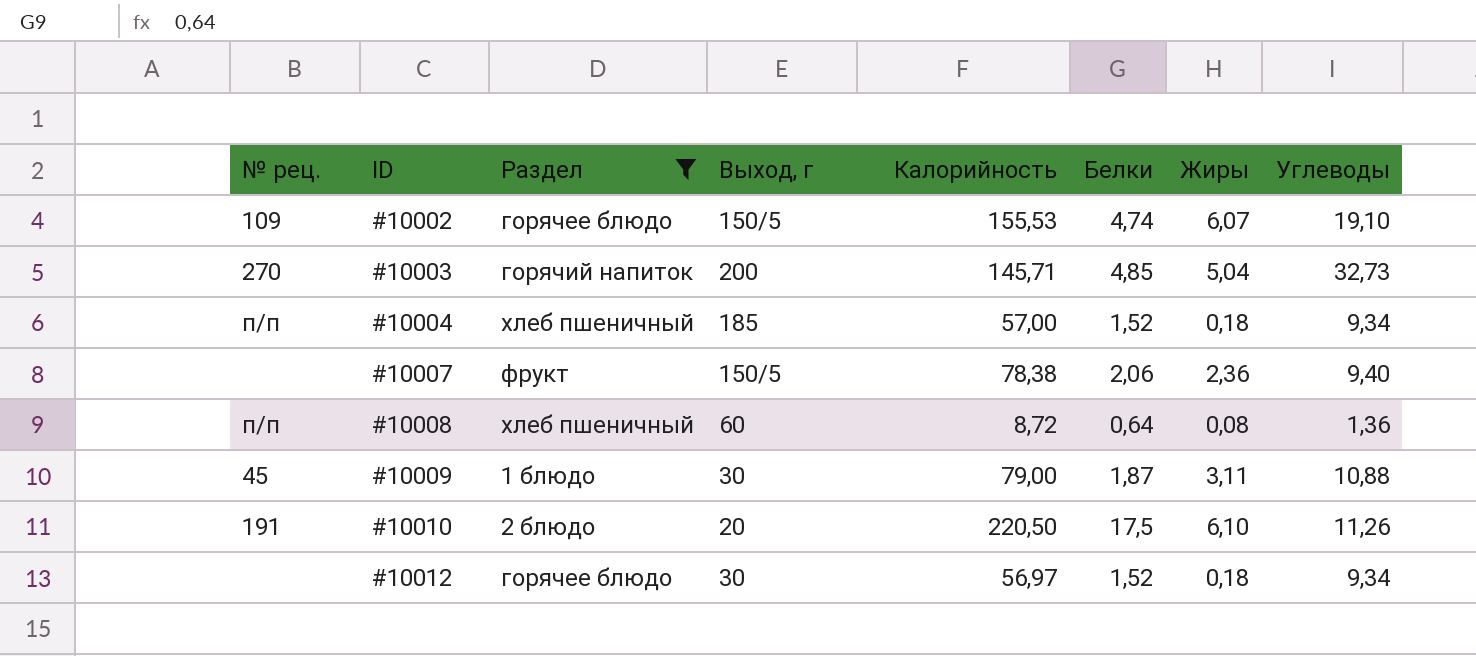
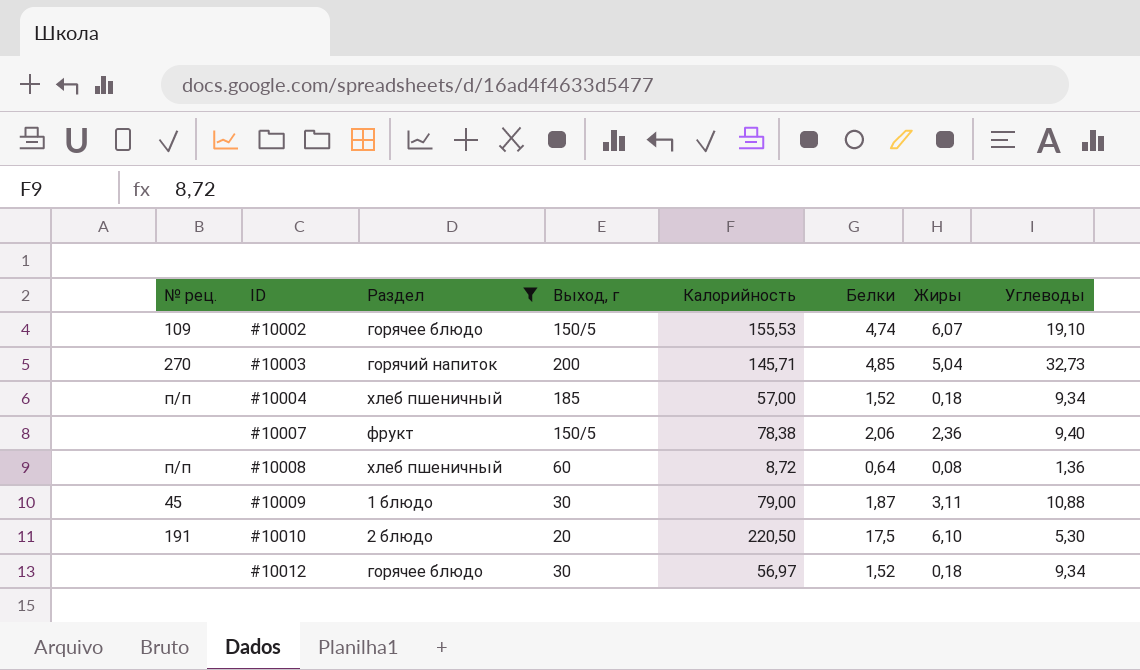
#10010 | Углеводы: 11,26 -> 5,30

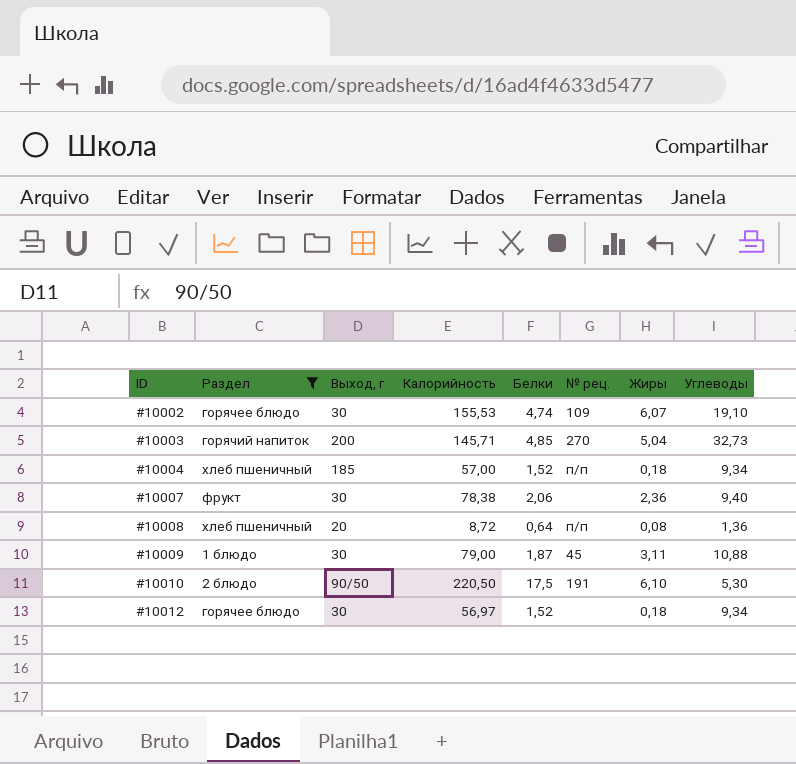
column № рец. | position: 1 -> 6
#10002 | Выход, г: 150/5 -> 30
#10007 | Выход, г: 150/5 -> 30
#10008 | Выход, г: 60 -> 20
#10010 | Выход, г: 20 -> 90/50

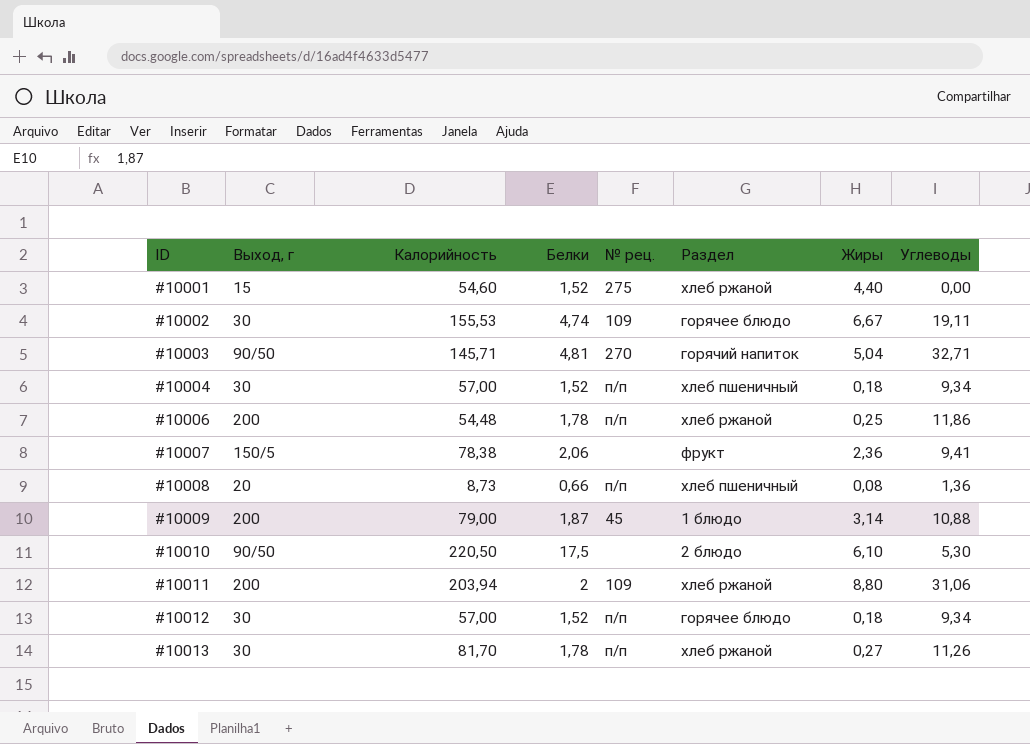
filter: Раздел != хлеб ржаной -> none
column Раздел | position: 2 -> 6
#10002 | Жиры: 6,07 -> 6,67
#10002 | Углеводы: 19,10 -> 19,11
#10003 | Выход, г: 200 -> 90/50
#10003 | Белки: 4,85 -> 4,81
#10003 | Углеводы: 32,73 -> 32,71
#10004 | Выход, г: 185 -> 30
#10007 | Выход, г: 30 -> 150/5
#10007 | Углеводы: 9,40 -> 9,41
#10008 | Калорийность: 8,72 -> 8,73
#10008 | Белки: 0,64 -> 0,66
#10009 | Выход, г: 30 -> 200
#10009 | Жиры: 3,11 -> 3,14
#10010 | № рец.: 191 -> none
#10012 | Калорийность: 56,97 -> 57,00
#10012 | № рец.: none -> п/п

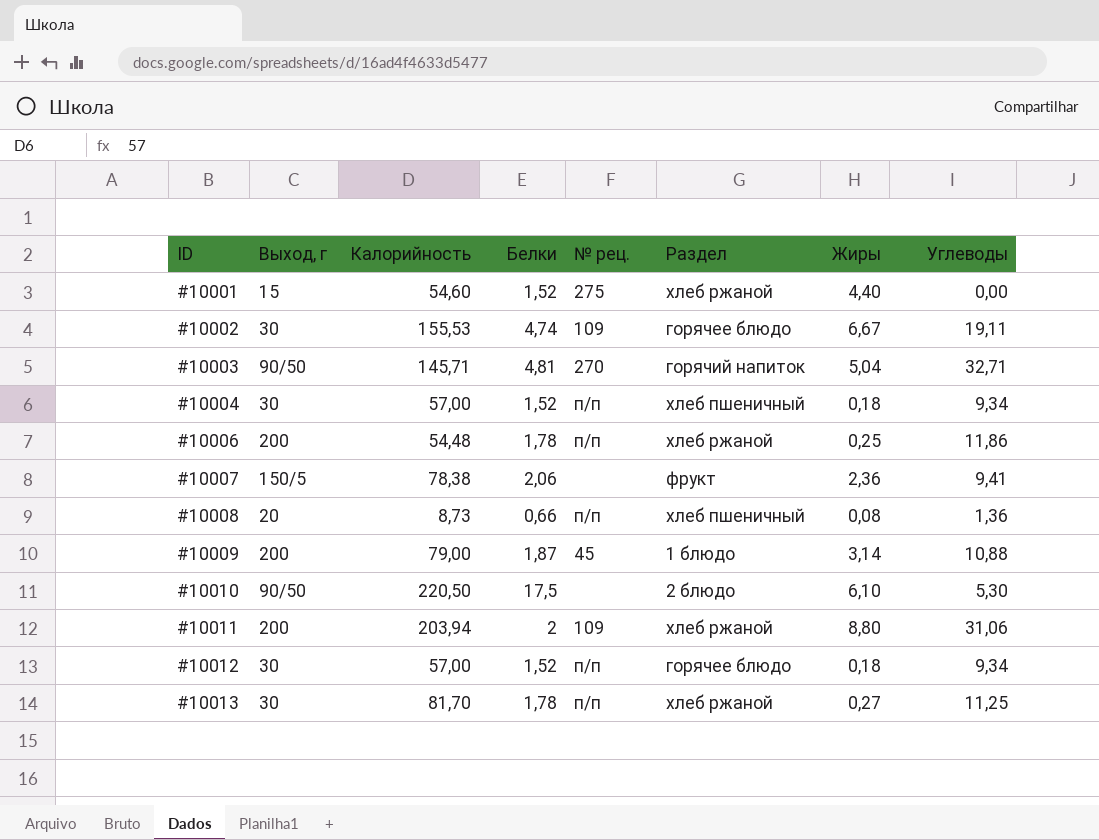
#10013 | Углеводы: 11,26 -> 11,25

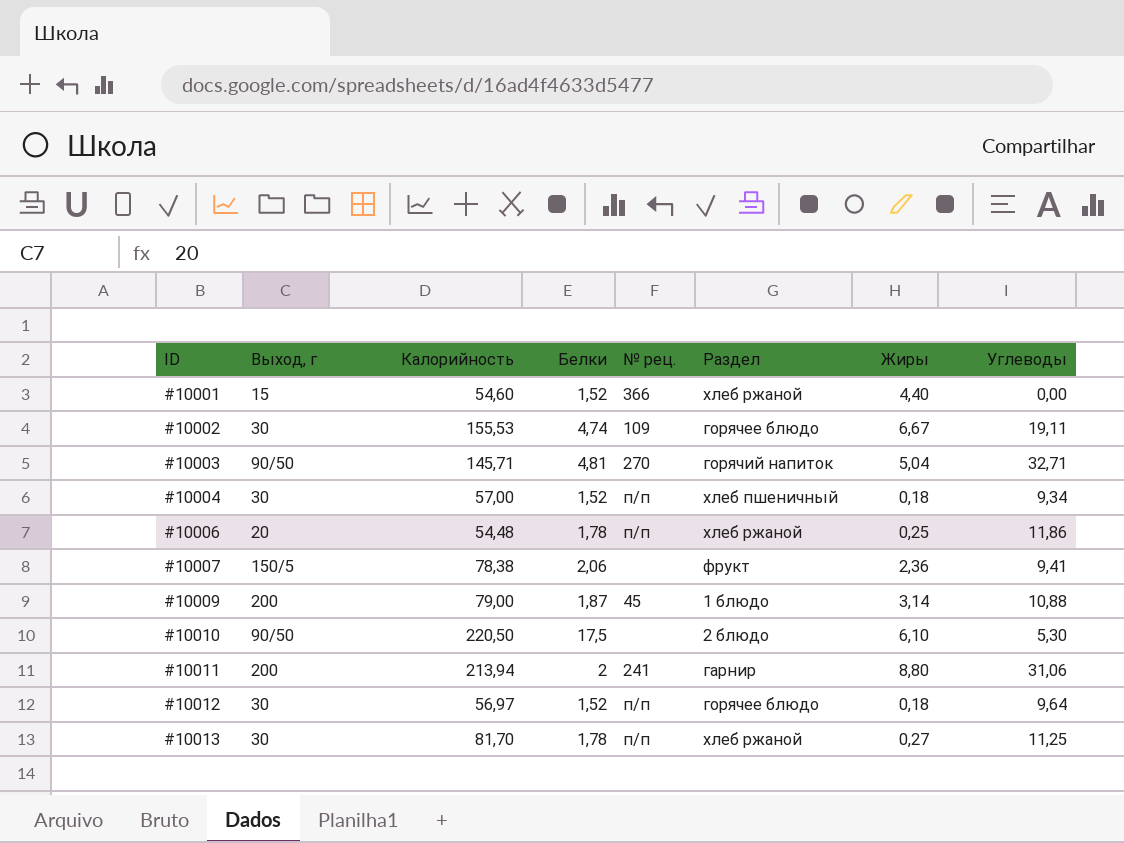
row #10008: 20 | 8,73 | 0,66 | п/п | хлеб пшеничный | 0,08 | 1,36 -> none
#10001 | № рец.: 275 -> 366
#10006 | Выход, г: 200 -> 20
#10011 | Калорийность: 203,94 -> 213,94
#10011 | № рец.: 109 -> 241
#10011 | Раздел: хлеб ржаной -> гарнир
#10012 | Калорийность: 57,00 -> 56,97
#10012 | Углеводы: 9,34 -> 9,64

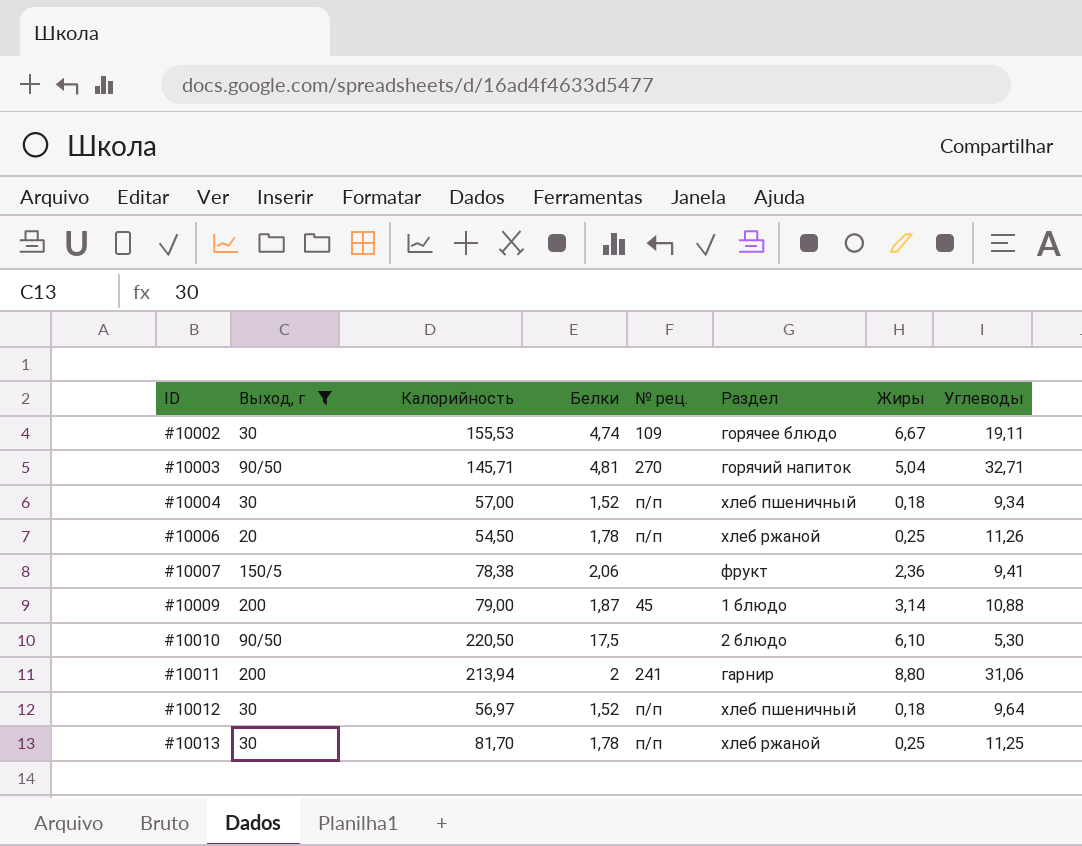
filter: none -> Выход, г != 15
#10006 | Калорийность: 54,48 -> 54,50
#10006 | Углеводы: 11,86 -> 11,26
#10012 | Раздел: горячее блюдо -> хлеб пшеничный
#10013 | Жиры: 0,27 -> 0,25

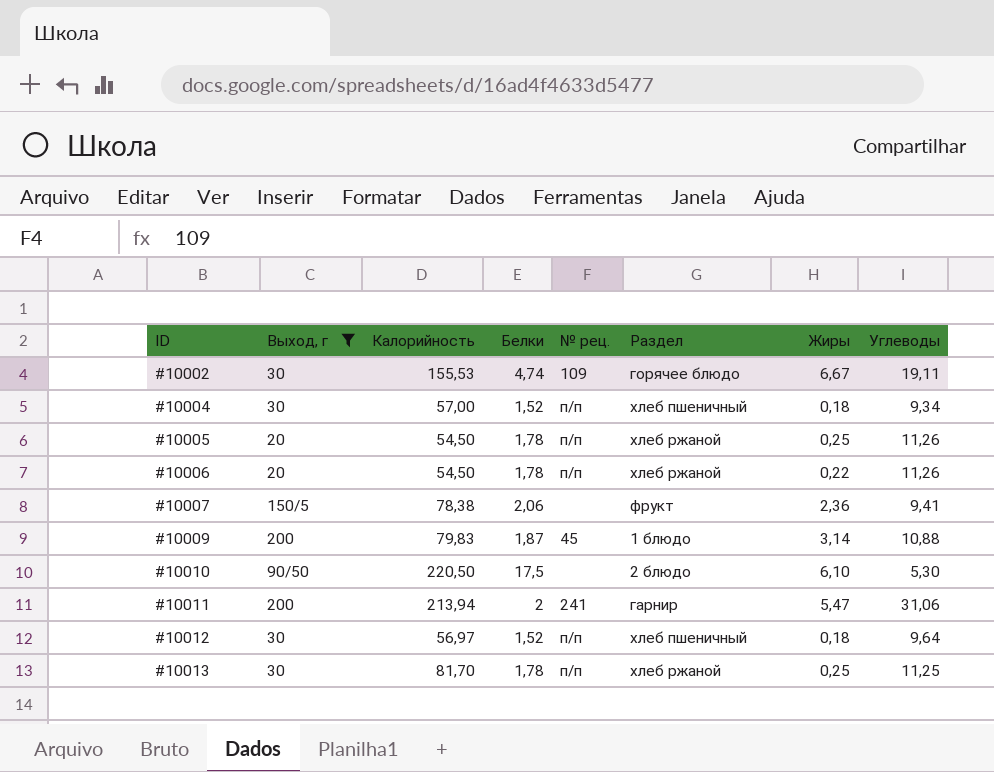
row #10003: 90/50 | 145,71 | 4,81 | 270 | горячий напиток | 5,04 | 32,71 -> none
row #10005: none -> 20 | 54,50 | 1,78 | п/п | хлеб ржаной | 0,25 | 11,26
#10006 | Жиры: 0,25 -> 0,22
#10009 | Калорийность: 79,00 -> 79,83
#10011 | Жиры: 8,80 -> 5,47

